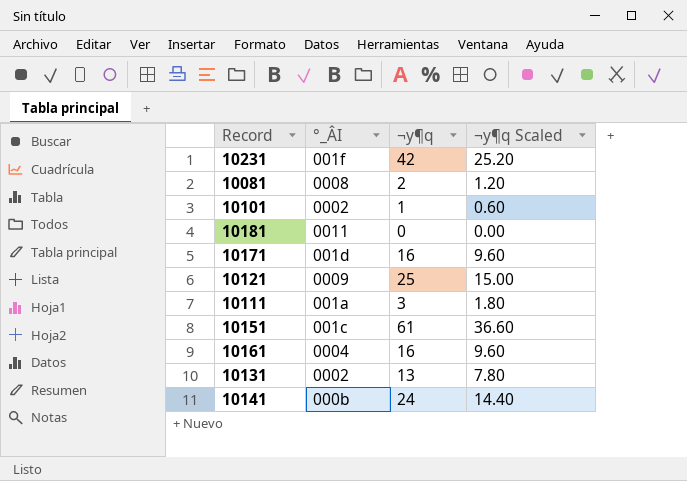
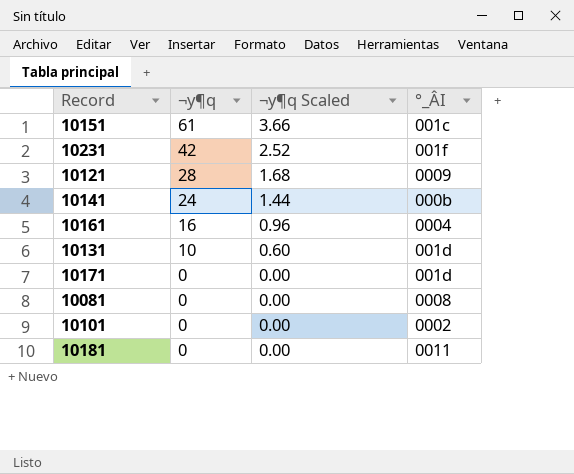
row order: none -> ¬y¶q descending
column ¬y¶q Scaled | formula: [¬y¶q] * 0.6 -> [¬y¶q] * 0.06
column °_ÂI | position: 2 -> 4
row 10111: 001a | 3 | 1.80 -> none
10121 | ¬y¶q: 25 -> 28
10131 | ¬y¶q: 13 -> 10
10131 | °_ÂI: 0002 -> 001d
10171 | ¬y¶q: 16 -> 0
10081 | ¬y¶q: 2 -> 0
10101 | ¬y¶q: 1 -> 0

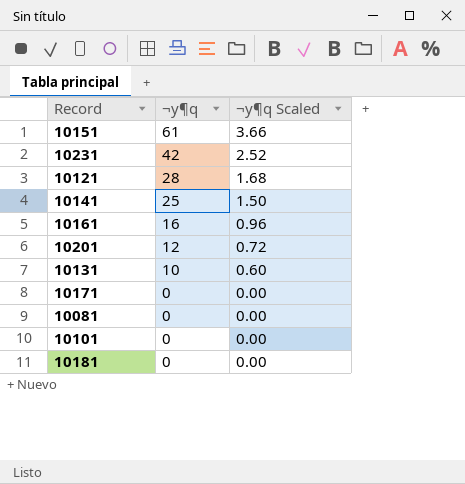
column °_ÂI | position: 4 -> none
10141 | ¬y¶q: 24 -> 25
10141 | ¬y¶q Scaled: 1.44 -> 1.50
row 10201: none -> 12 | 0.72

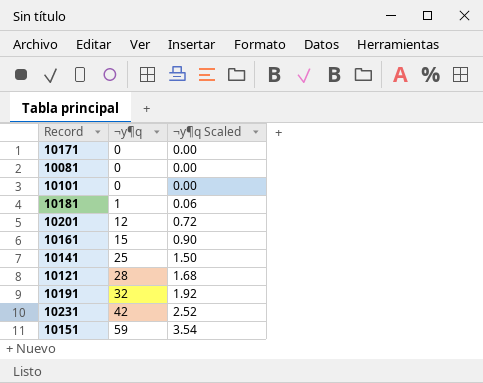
row order: ¬y¶q descending -> ¬y¶q ascending
row 10131: 10 | 0.60 -> none
10181 | ¬y¶q: 0 -> 1
10181 | ¬y¶q Scaled: 0.00 -> 0.06
10161 | ¬y¶q: 16 -> 15
10161 | ¬y¶q Scaled: 0.96 -> 0.90
row 10191: none -> 32 | 1.92
10151 | ¬y¶q: 61 -> 59
10151 | ¬y¶q Scaled: 3.66 -> 3.54

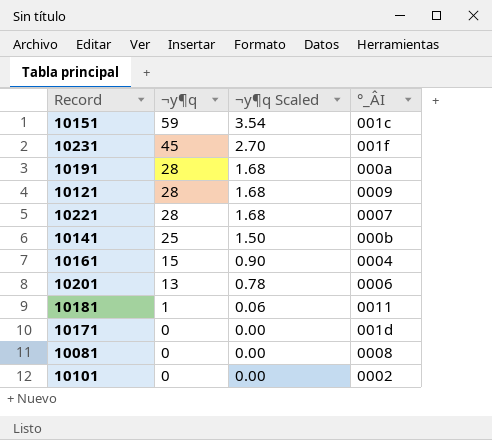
row order: ¬y¶q ascending -> ¬y¶q descending
column °_ÂI | position: none -> 4
10231 | ¬y¶q: 42 -> 45
10231 | ¬y¶q Scaled: 2.52 -> 2.70
10191 | ¬y¶q: 32 -> 28
10191 | ¬y¶q Scaled: 1.92 -> 1.68
row 10221: none -> 28 | 1.68 | 0007
10201 | ¬y¶q: 12 -> 13
10201 | ¬y¶q Scaled: 0.72 -> 0.78

